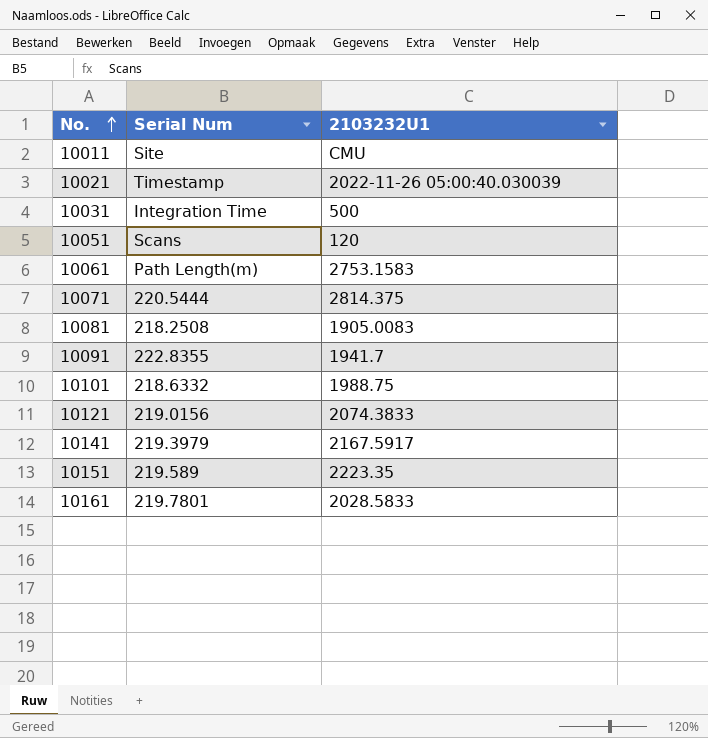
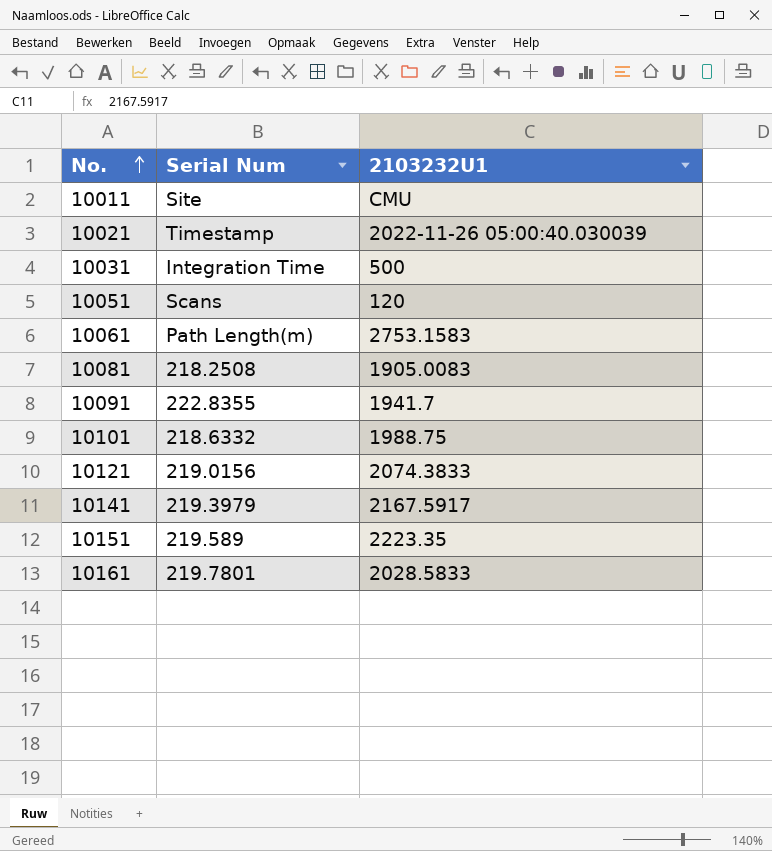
row 10071: 220.5444 | 2814.375 -> none

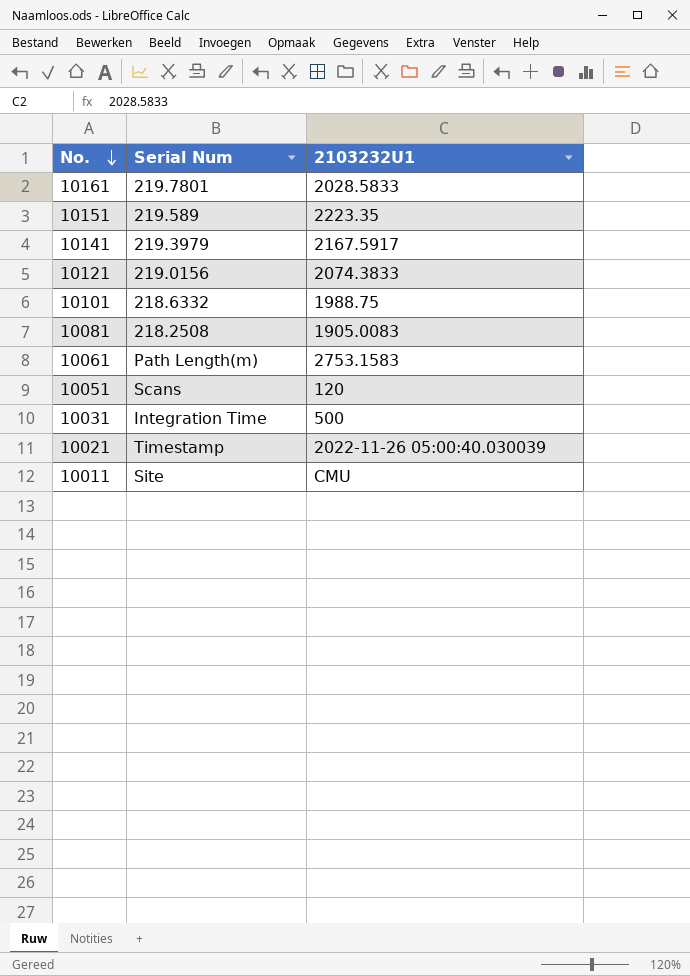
row order: No. ascending -> No. descending
row 10091: 222.8355 | 1941.7 -> none

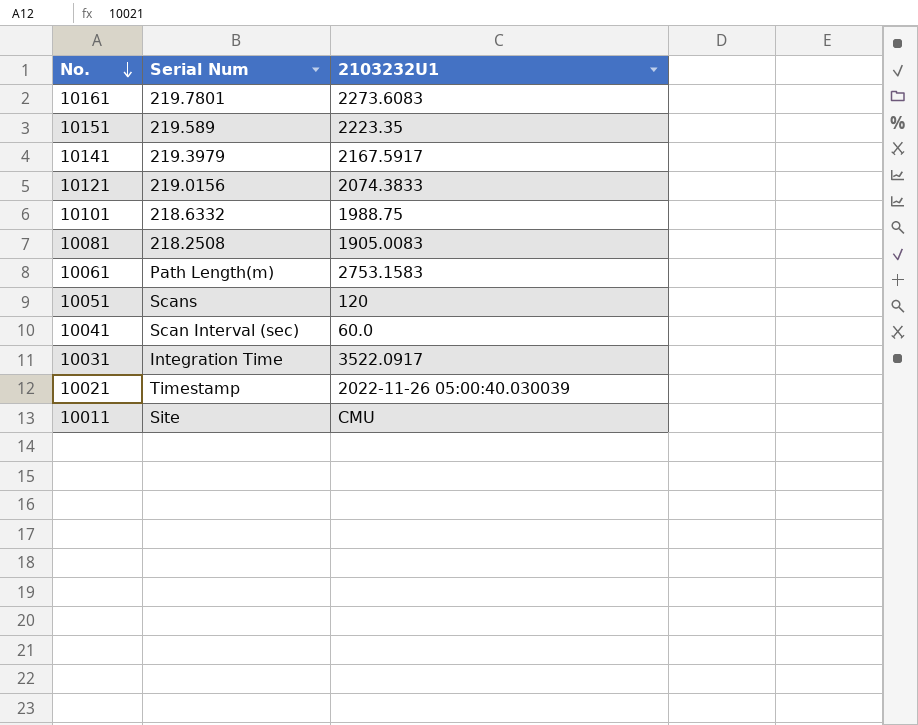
10161 | 2103232U1: 2028.5833 -> 2273.6083
row 10041: none -> Scan Interval (sec) | 60.0
10031 | 2103232U1: 500 -> 3522.0917

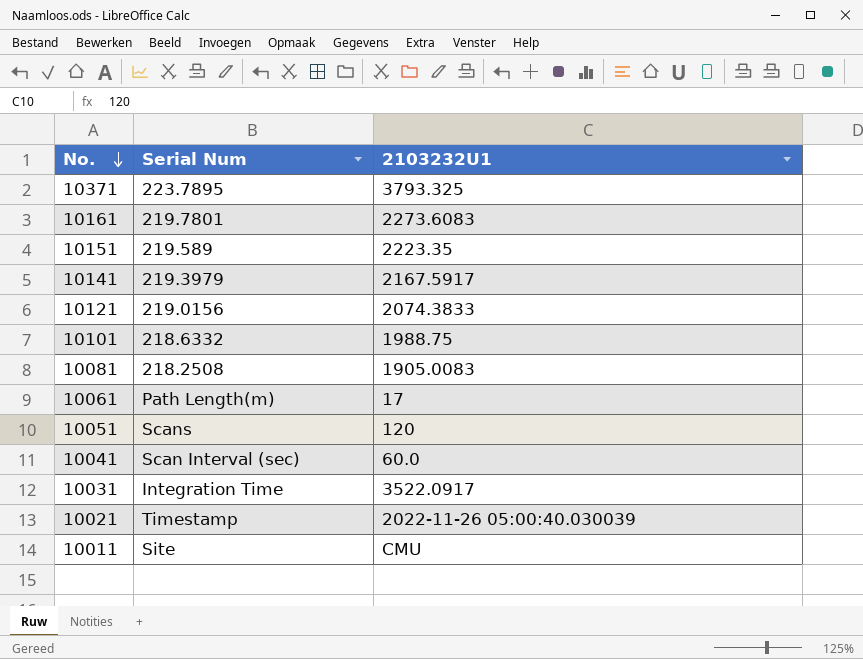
row 10371: none -> 223.7895 | 3793.325
10061 | 2103232U1: 2753.1583 -> 17

